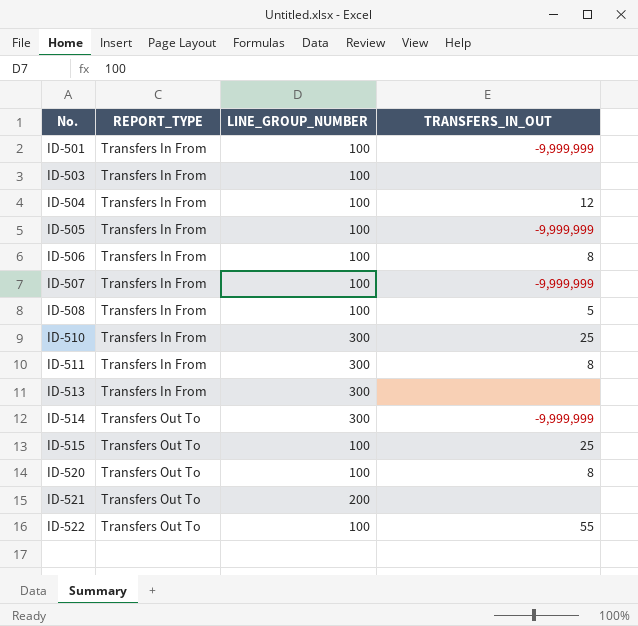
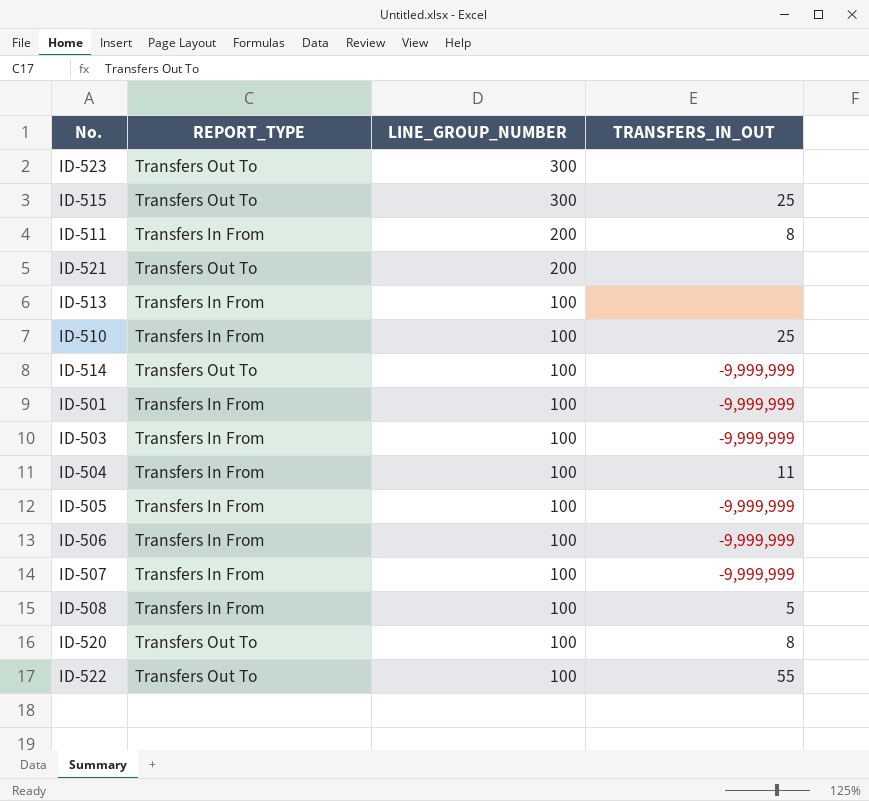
row order: No. ascending -> LINE_GROUP_NUMBER descending
row ID-523: none -> Transfers Out To | 300 | none
ID-515 | LINE_GROUP_NUMBER: 100 -> 300
ID-511 | LINE_GROUP_NUMBER: 300 -> 200
ID-513 | LINE_GROUP_NUMBER: 300 -> 100
ID-510 | LINE_GROUP_NUMBER: 300 -> 100
ID-514 | LINE_GROUP_NUMBER: 300 -> 100
ID-503 | TRANSFERS_IN_OUT: none -> -9,999,999
ID-504 | TRANSFERS_IN_OUT: 12 -> 11
ID-506 | TRANSFERS_IN_OUT: 8 -> -9,999,999

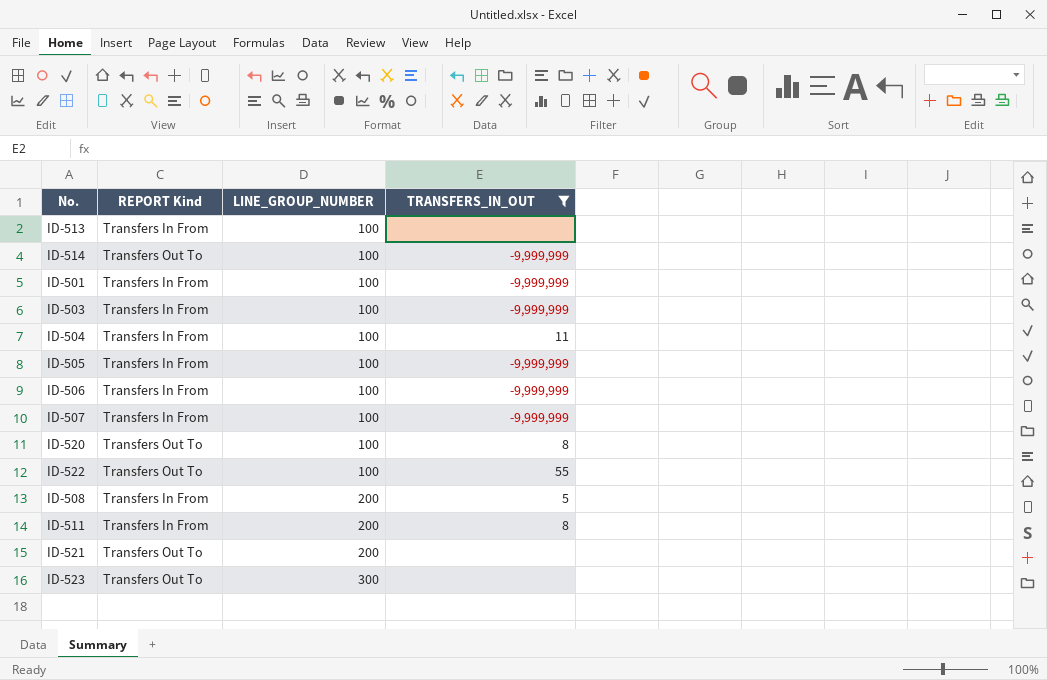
filter: none -> TRANSFERS_IN_OUT != 25
row order: LINE_GROUP_NUMBER descending -> LINE_GROUP_NUMBER ascending
column name: REPORT_TYPE -> REPORT Kind
ID-508 | LINE_GROUP_NUMBER: 100 -> 200

